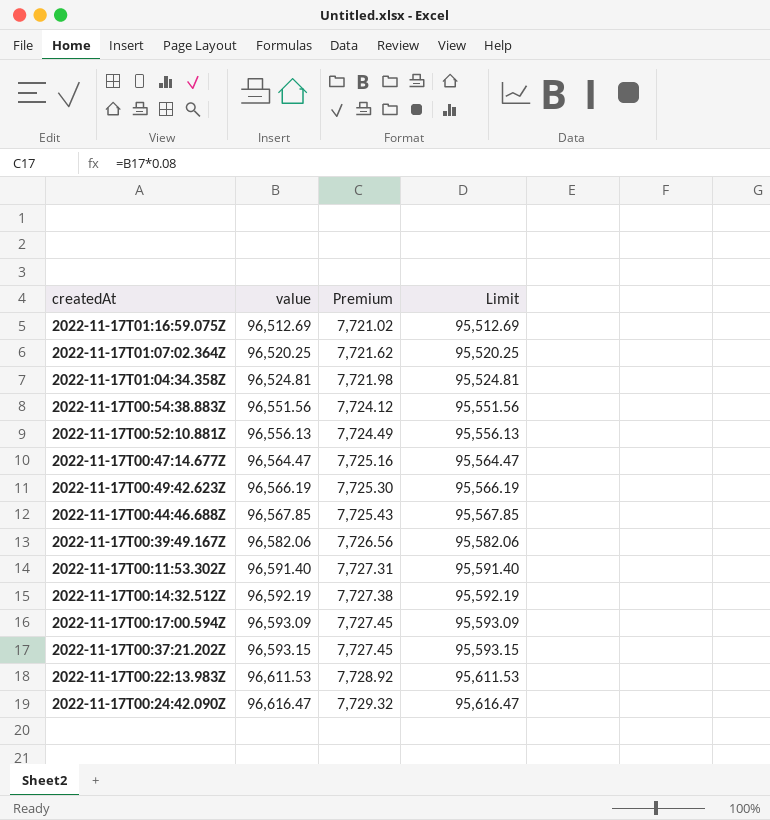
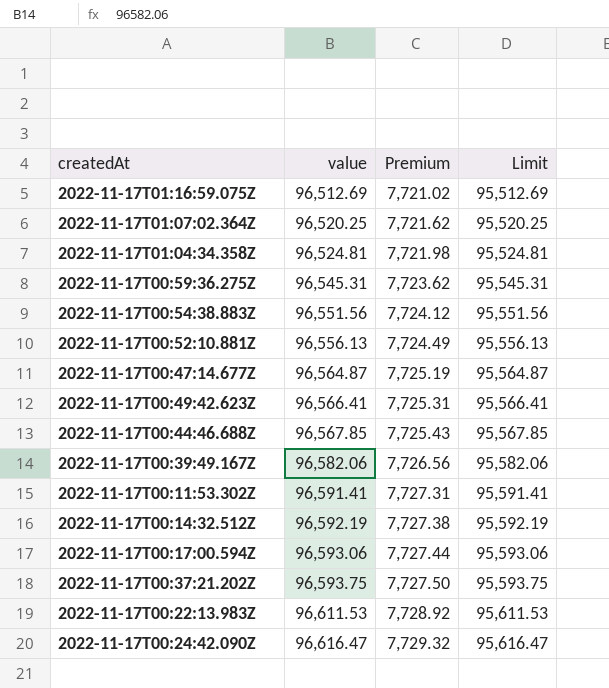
row 2022-11-17T00:59:36.275Z: none -> 96,545.31 | 7,723.62 | 95,545.31
2022-11-17T00:47:14.677Z | value: 96,564.47 -> 96,564.87
2022-11-17T00:47:14.677Z | Premium: 7,725.16 -> 7,725.19
2022-11-17T00:47:14.677Z | Limit: 95,564.47 -> 95,564.87
2022-11-17T00:49:42.623Z | value: 96,566.19 -> 96,566.41
2022-11-17T00:49:42.623Z | Premium: 7,725.30 -> 7,725.31
2022-11-17T00:49:42.623Z | Limit: 95,566.19 -> 95,566.41
2022-11-17T00:11:53.302Z | value: 96,591.40 -> 96,591.41
2022-11-17T00:11:53.302Z | Limit: 95,591.40 -> 95,591.41
2022-11-17T00:17:00.594Z | value: 96,593.09 -> 96,593.06
2022-11-17T00:17:00.594Z | Premium: 7,727.45 -> 7,727.44
2022-11-17T00:17:00.594Z | Limit: 95,593.09 -> 95,593.06
2022-11-17T00:37:21.202Z | value: 96,593.15 -> 96,593.75
2022-11-17T00:37:21.202Z | Premium: 7,727.45 -> 7,727.50
2022-11-17T00:37:21.202Z | Limit: 95,593.15 -> 95,593.75

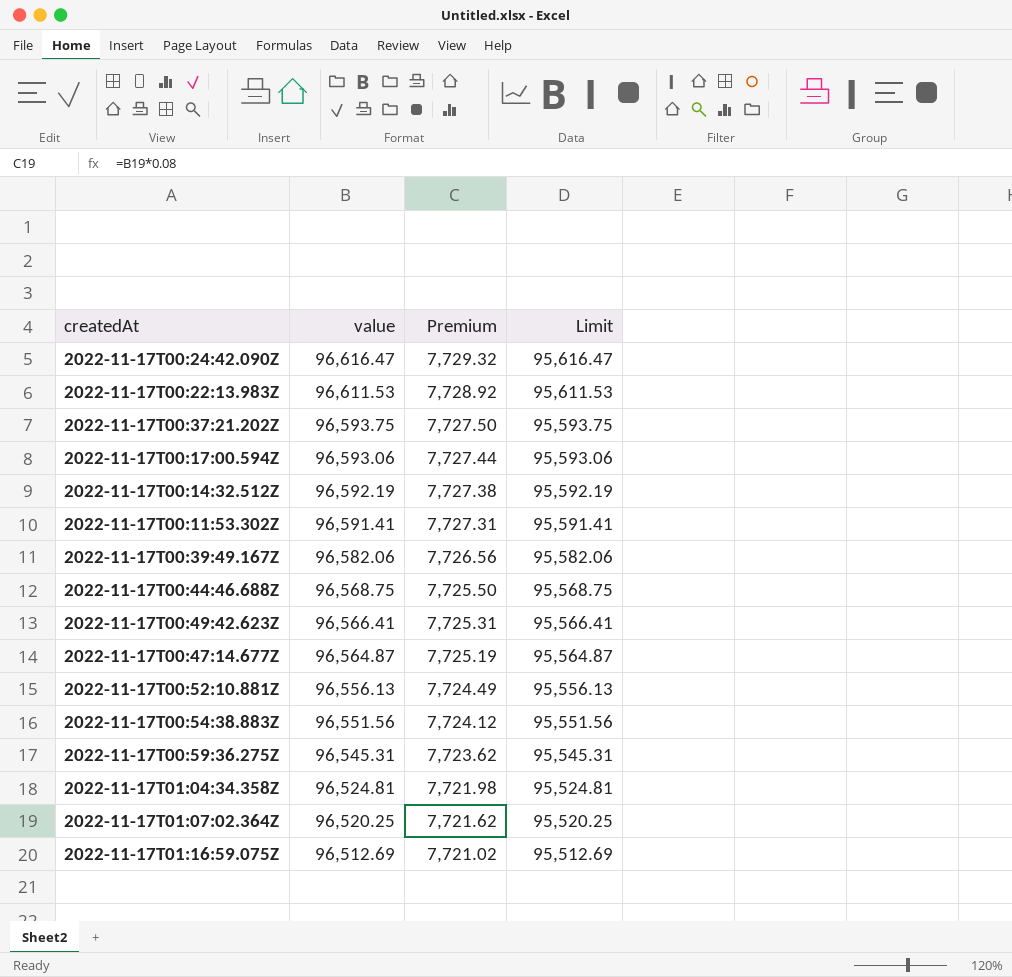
row order: value ascending -> value descending
2022-11-17T00:44:46.688Z | value: 96,567.85 -> 96,568.75
2022-11-17T00:44:46.688Z | Premium: 7,725.43 -> 7,725.50
2022-11-17T00:44:46.688Z | Limit: 95,567.85 -> 95,568.75

